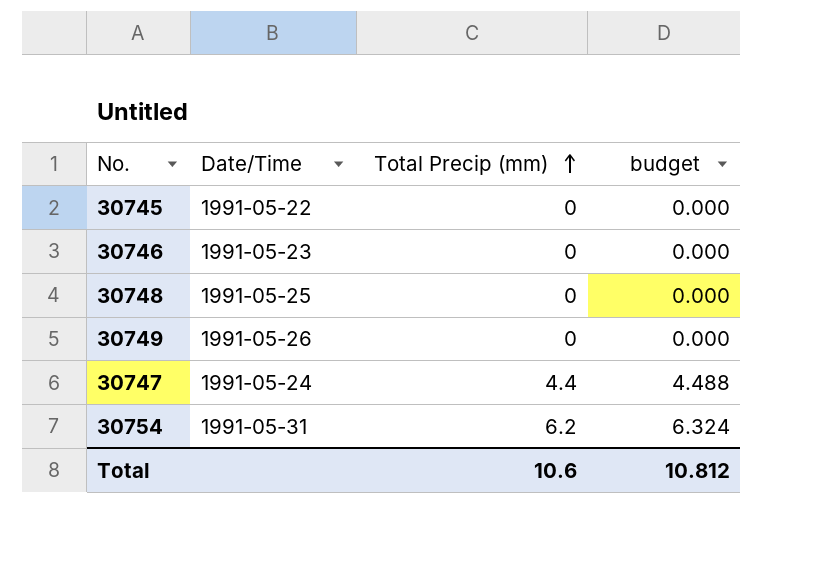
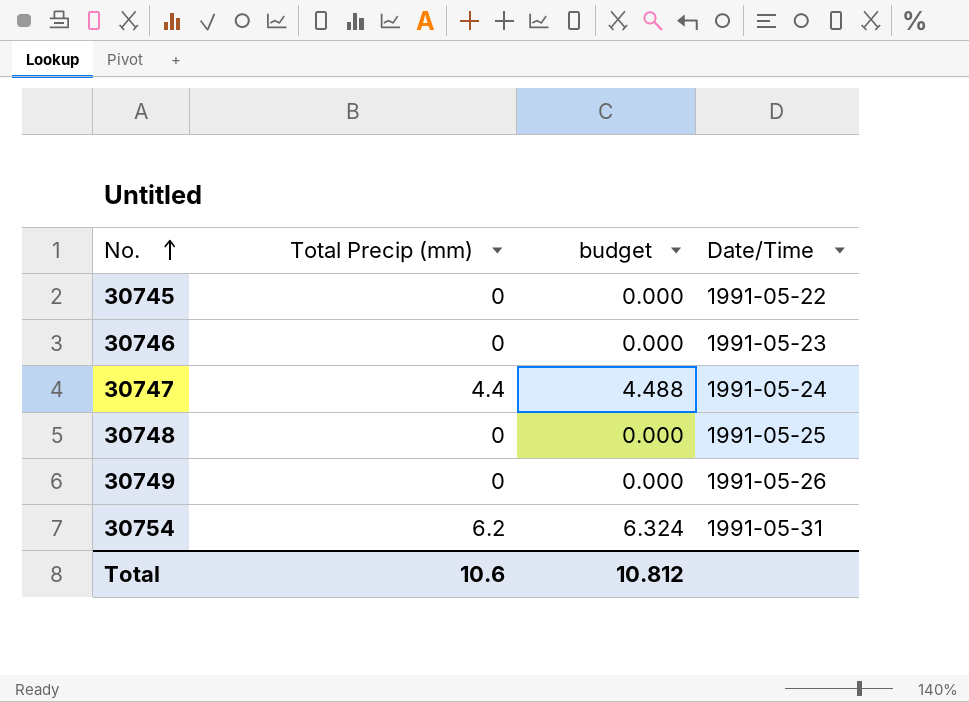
row order: Total Precip (mm) ascending -> No. ascending
column Date/Time | position: 2 -> 4

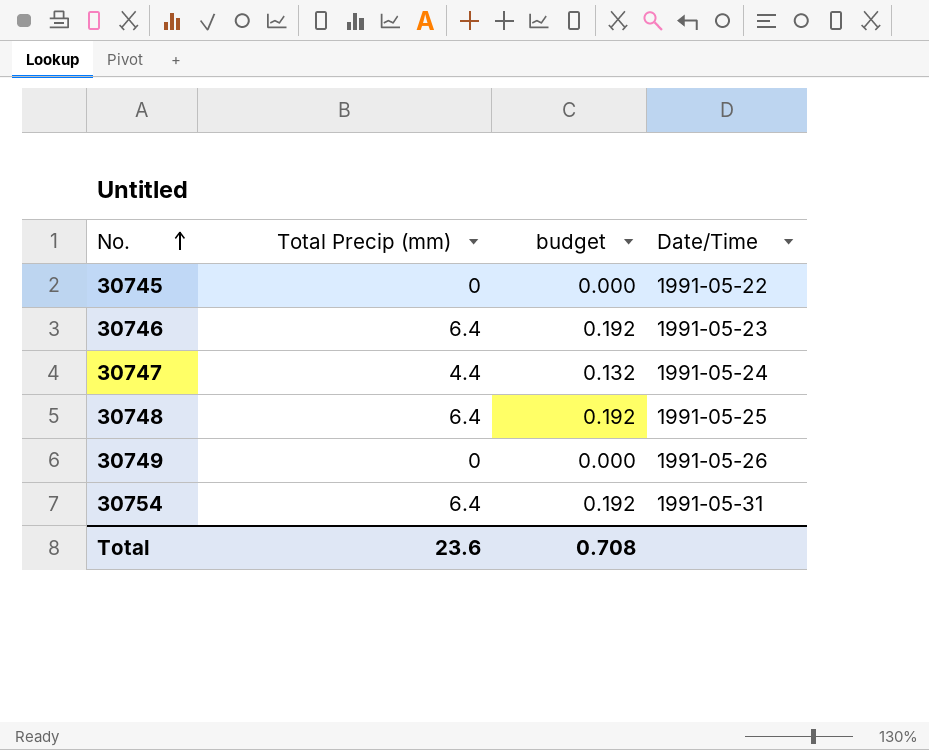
column budget | formula: [Total Precip (mm)] * 1.02 -> [Total Precip (mm)] * 0.03
30746 | Total Precip (mm): 0 -> 6.4
30748 | Total Precip (mm): 0 -> 6.4
30754 | Total Precip (mm): 6.2 -> 6.4
Total | Total Precip (mm): 10.6 -> 23.6
Total | budget: 10.812 -> 0.708

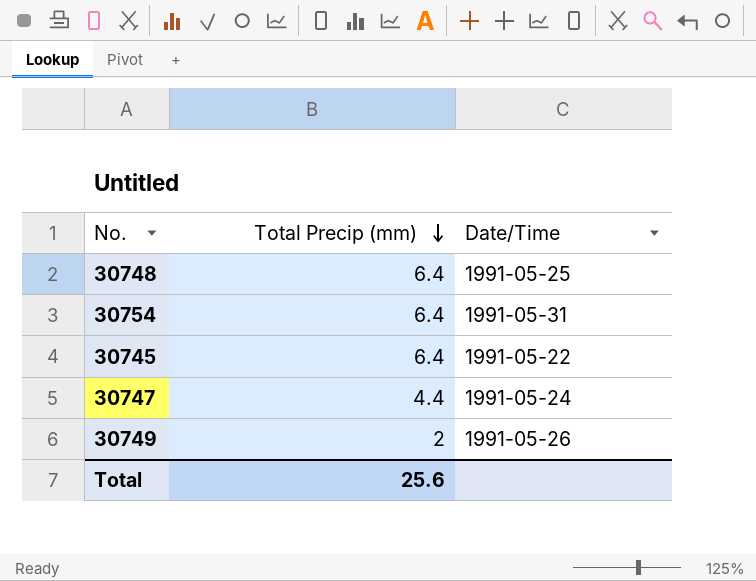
row order: No. ascending -> Total Precip (mm) descending
column budget | formula: [Total Precip (mm)] * 0.03 -> none
row 30746: 6.4 | 0.192 | 1991-05-23 -> none
30745 | Total Precip (mm): 0 -> 6.4
30749 | Total Precip (mm): 0 -> 2
Total | Total Precip (mm): 23.6 -> 25.6

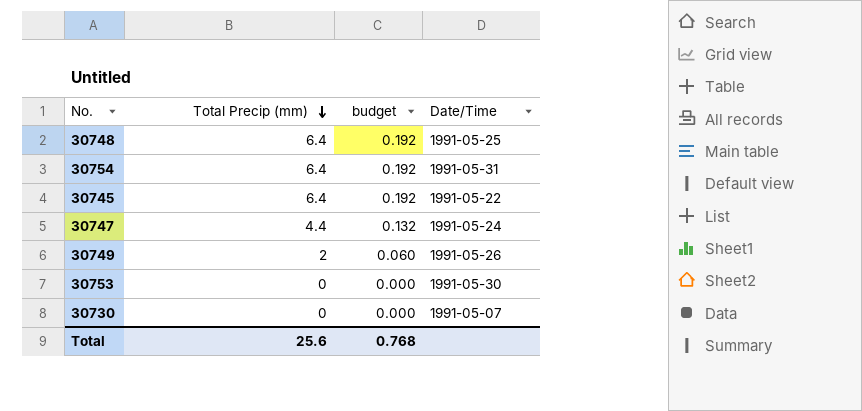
column budget | formula: none -> [Total Precip (mm)] * 0.03
row 30753: none -> 0 | 0.000 | 1991-05-30
row 30730: none -> 0 | 0.000 | 1991-05-07

